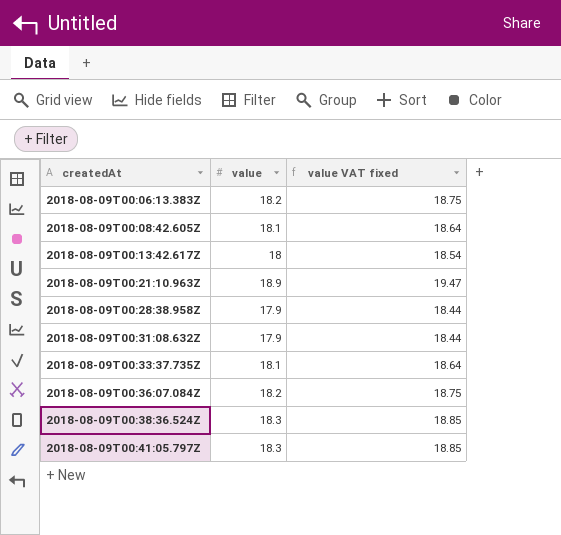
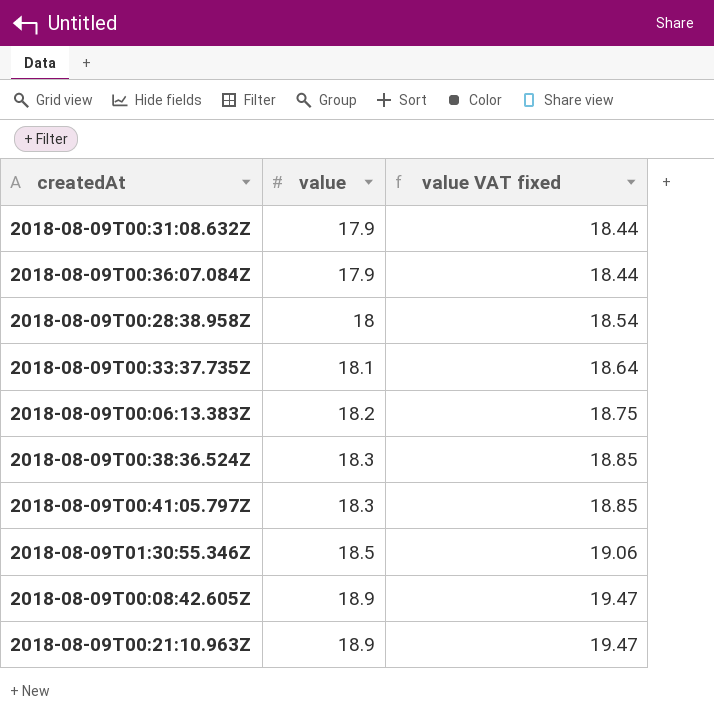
row order: createdAt ascending -> value ascending
row 2018-08-09T00:13:42.617Z: 18 | 18.54 -> none
2018-08-09T00:36:07.084Z | value: 18.2 -> 17.9
2018-08-09T00:36:07.084Z | value VAT fixed: 18.75 -> 18.44
2018-08-09T00:28:38.958Z | value: 17.9 -> 18
2018-08-09T00:28:38.958Z | value VAT fixed: 18.44 -> 18.54
row 2018-08-09T01:30:55.346Z: none -> 18.5 | 19.06
2018-08-09T00:08:42.605Z | value: 18.1 -> 18.9
2018-08-09T00:08:42.605Z | value VAT fixed: 18.64 -> 19.47

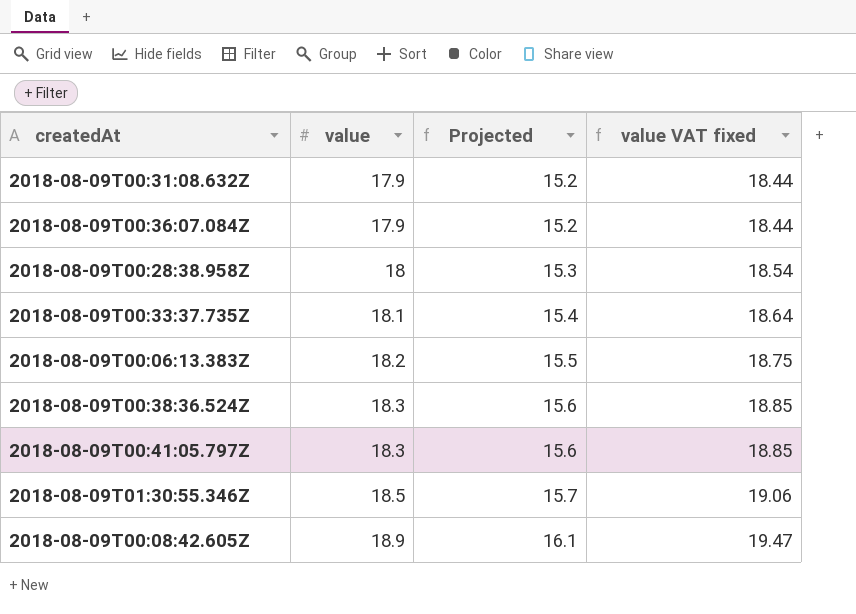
column Projected | formula: none -> [value] * 0.85
row 2018-08-09T00:21:10.963Z: 18.9 | 19.47 -> none

